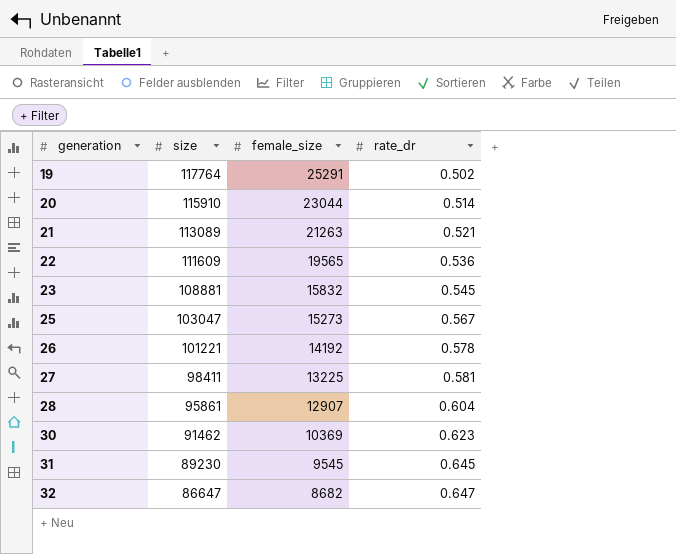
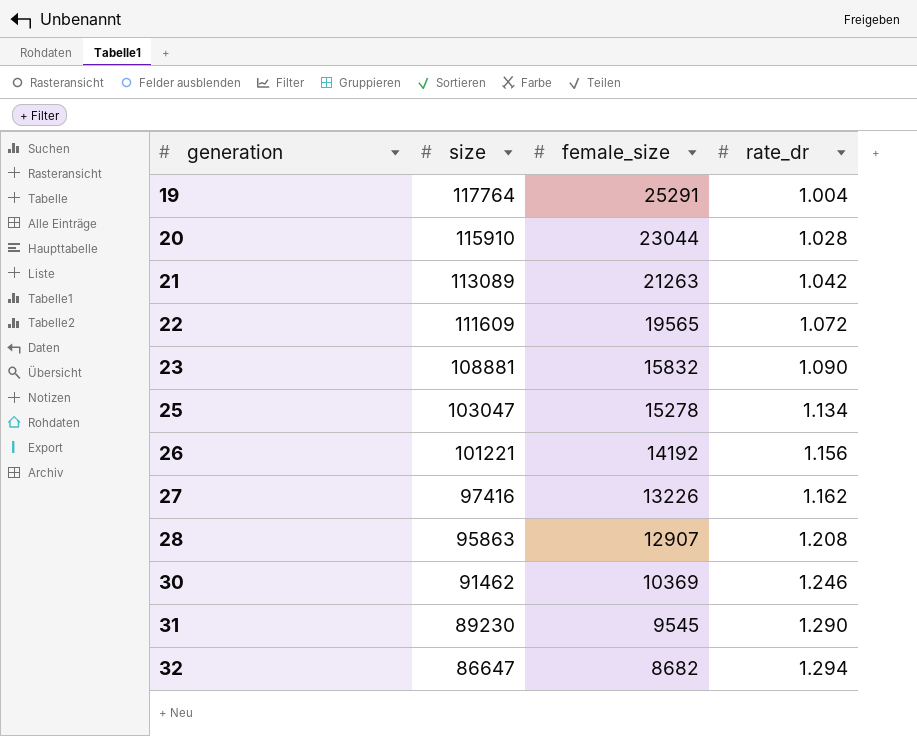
19 | rate_dr: 0.502 -> 1.004
20 | rate_dr: 0.514 -> 1.028
21 | rate_dr: 0.521 -> 1.042
22 | rate_dr: 0.536 -> 1.072
23 | rate_dr: 0.545 -> 1.090
25 | female_size: 15273 -> 15278
25 | rate_dr: 0.567 -> 1.134
26 | rate_dr: 0.578 -> 1.156
27 | size: 98411 -> 97416
27 | female_size: 13225 -> 13226
27 | rate_dr: 0.581 -> 1.162
28 | size: 95861 -> 95863
28 | rate_dr: 0.604 -> 1.208
30 | rate_dr: 0.623 -> 1.246
31 | rate_dr: 0.645 -> 1.290
32 | rate_dr: 0.647 -> 1.294

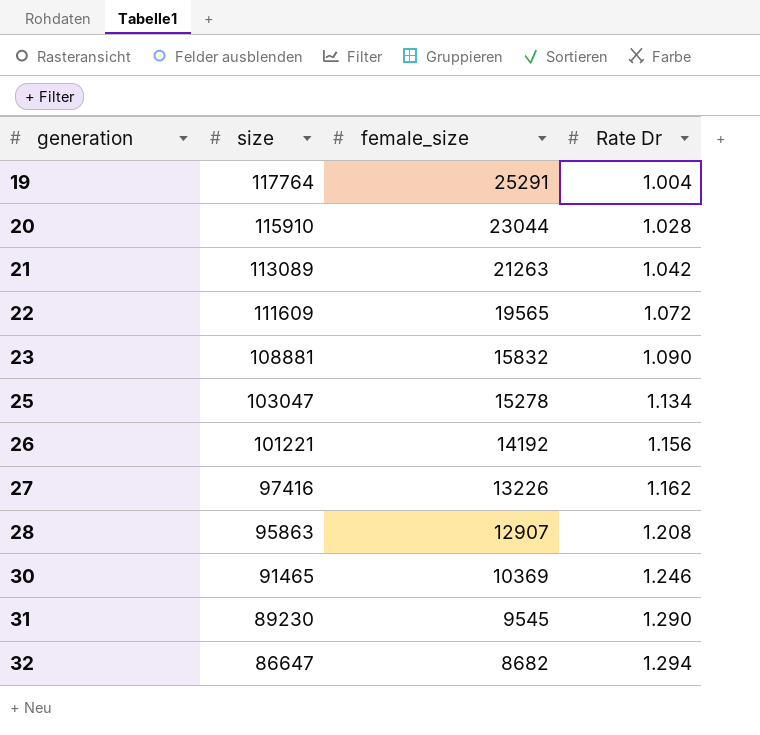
column name: rate_dr -> Rate Dr
30 | size: 91462 -> 91465

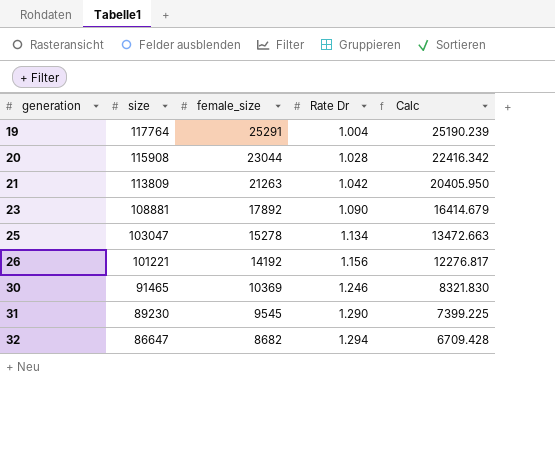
column Calc | formula: none -> [female_size] / [Rate Dr]
row 22: 111609 | 19565 | 1.072 -> none
row 27: 97416 | 13226 | 1.162 -> none
row 28: 95863 | 12907 | 1.208 -> none
20 | size: 115910 -> 115908
21 | size: 113089 -> 113809
23 | female_size: 15832 -> 17892

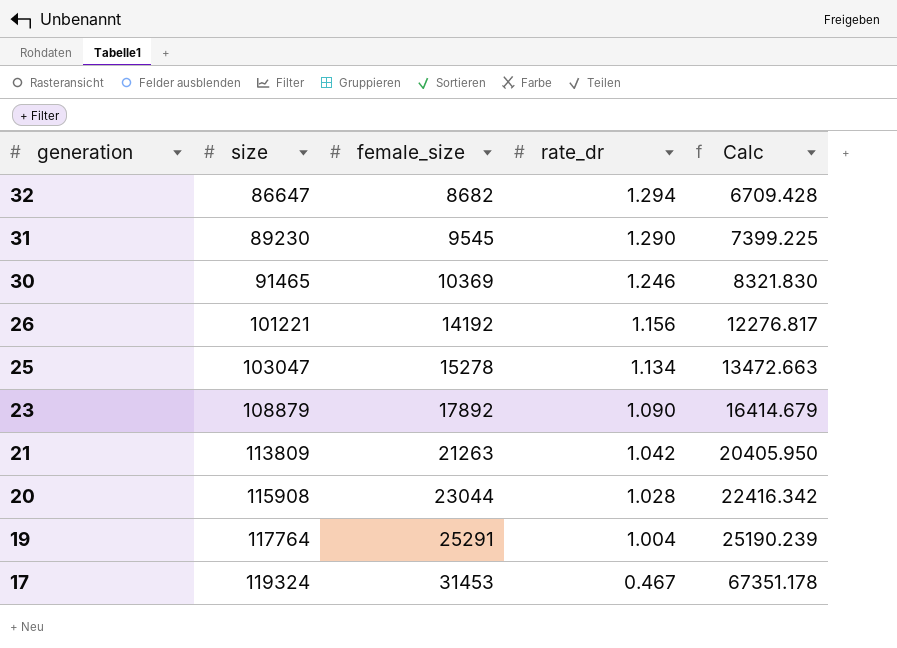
row order: generation ascending -> generation descending
column name: Rate Dr -> rate_dr
23 | size: 108881 -> 108879
row 17: none -> 119324 | 31453 | 0.467 | 67351.178

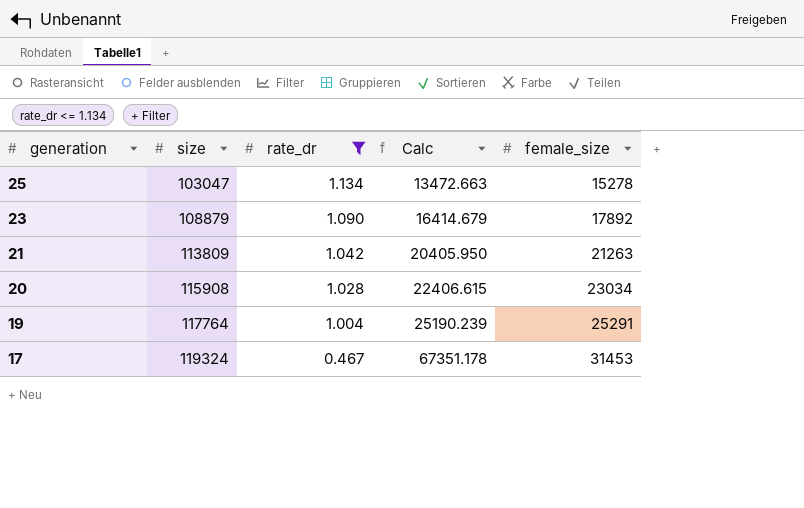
filter: none -> rate_dr <= 1.134
column female_size | position: 3 -> 5
20 | Calc: 22416.342 -> 22406.615
20 | female_size: 23044 -> 23034

